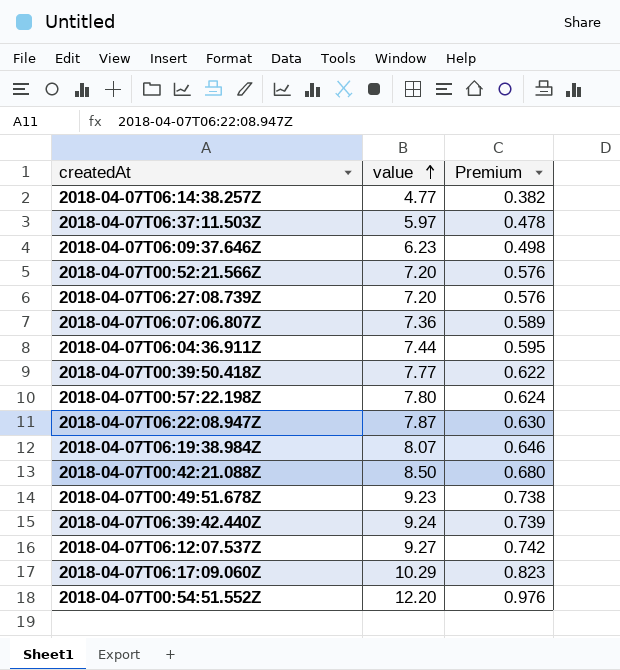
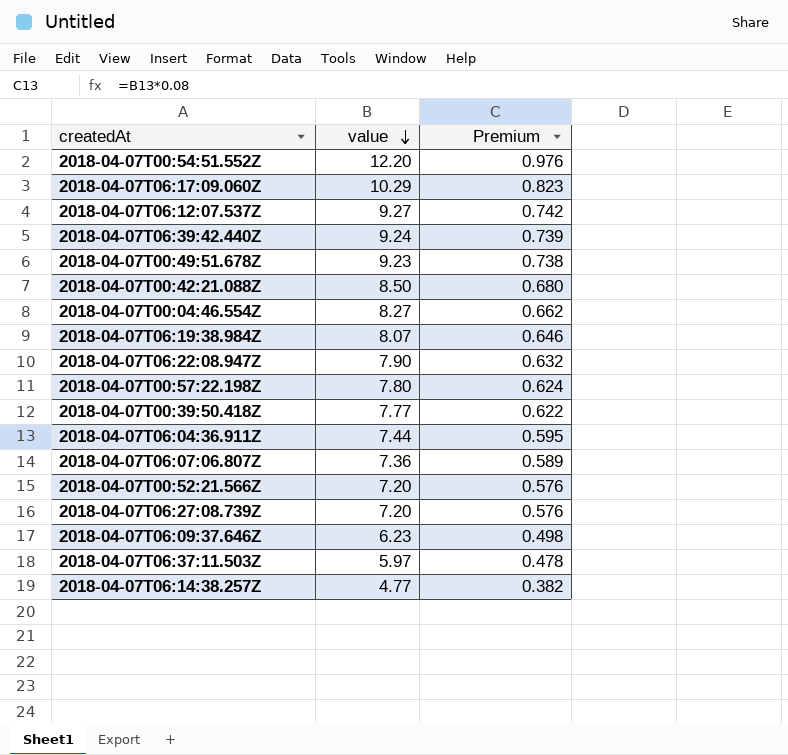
row order: value ascending -> value descending
row 2018-04-07T00:04:46.554Z: none -> 8.27 | 0.662
2018-04-07T06:22:08.947Z | value: 7.87 -> 7.90
2018-04-07T06:22:08.947Z | Premium: 0.630 -> 0.632

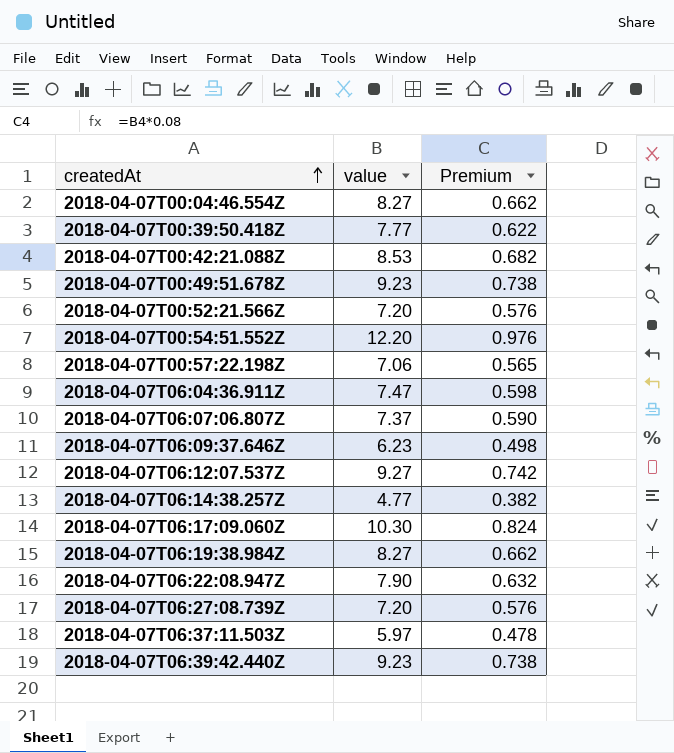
row order: value descending -> createdAt ascending
2018-04-07T00:42:21.088Z | value: 8.50 -> 8.53
2018-04-07T00:42:21.088Z | Premium: 0.680 -> 0.682
2018-04-07T00:57:22.198Z | value: 7.80 -> 7.06
2018-04-07T00:57:22.198Z | Premium: 0.624 -> 0.565
2018-04-07T06:04:36.911Z | value: 7.44 -> 7.47
2018-04-07T06:04:36.911Z | Premium: 0.595 -> 0.598
2018-04-07T06:07:06.807Z | value: 7.36 -> 7.37
2018-04-07T06:07:06.807Z | Premium: 0.589 -> 0.590
2018-04-07T06:17:09.060Z | value: 10.29 -> 10.30
2018-04-07T06:17:09.060Z | Premium: 0.823 -> 0.824
2018-04-07T06:19:38.984Z | value: 8.07 -> 8.27
2018-04-07T06:19:38.984Z | Premium: 0.646 -> 0.662
2018-04-07T06:39:42.440Z | value: 9.24 -> 9.23
2018-04-07T06:39:42.440Z | Premium: 0.739 -> 0.738

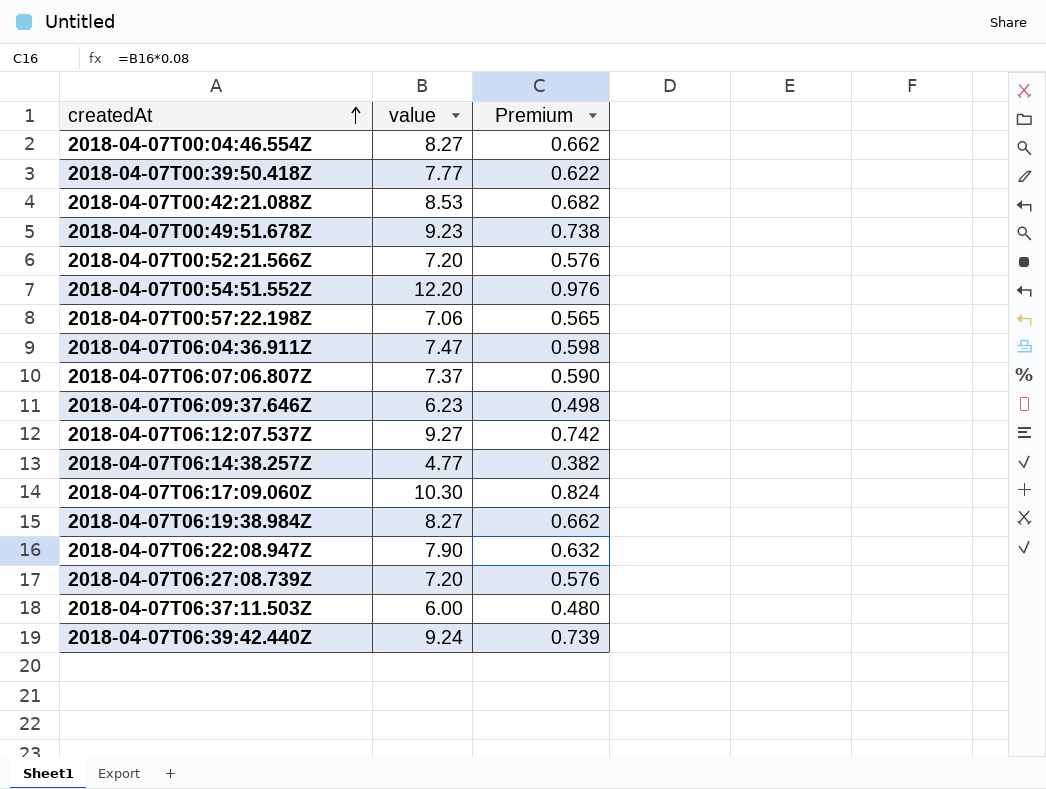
2018-04-07T06:37:11.503Z | value: 5.97 -> 6.00
2018-04-07T06:37:11.503Z | Premium: 0.478 -> 0.480
2018-04-07T06:39:42.440Z | value: 9.23 -> 9.24
2018-04-07T06:39:42.440Z | Premium: 0.738 -> 0.739

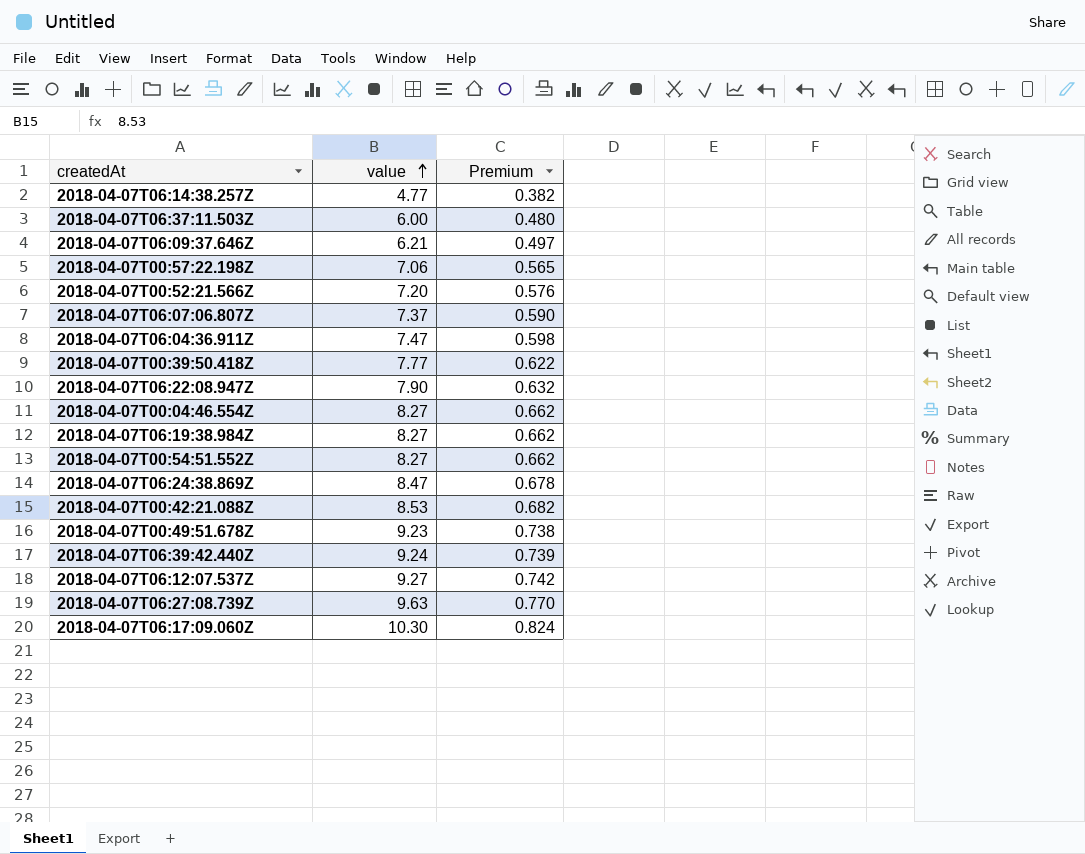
row order: createdAt ascending -> value ascending
2018-04-07T06:09:37.646Z | value: 6.23 -> 6.21
2018-04-07T06:09:37.646Z | Premium: 0.498 -> 0.497
2018-04-07T00:54:51.552Z | value: 12.20 -> 8.27
2018-04-07T00:54:51.552Z | Premium: 0.976 -> 0.662
row 2018-04-07T06:24:38.869Z: none -> 8.47 | 0.678
2018-04-07T06:27:08.739Z | value: 7.20 -> 9.63
2018-04-07T06:27:08.739Z | Premium: 0.576 -> 0.770

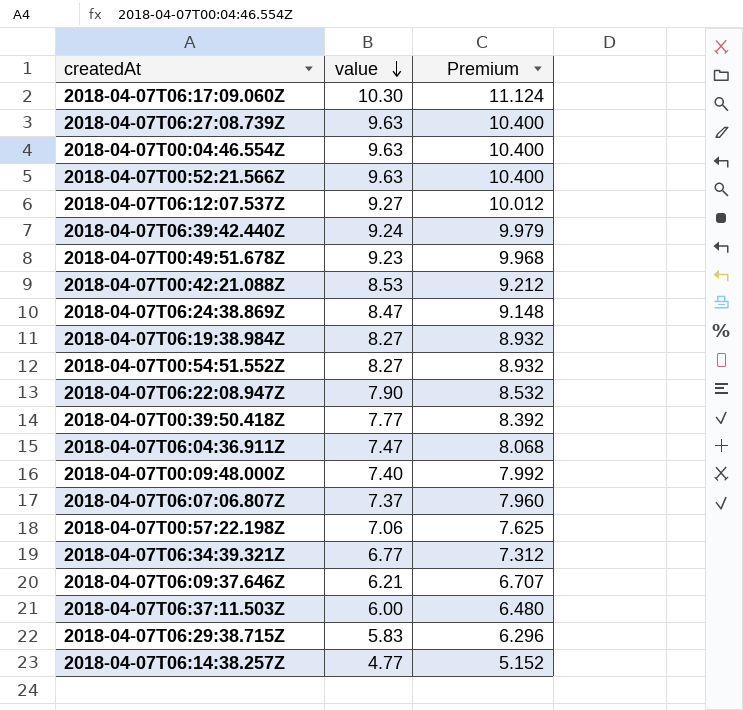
row order: value ascending -> value descending
column Premium | formula: [value] * 0.08 -> [value] * 1.08
2018-04-07T00:04:46.554Z | value: 8.27 -> 9.63
2018-04-07T00:52:21.566Z | value: 7.20 -> 9.63
row 2018-04-07T00:09:48.000Z: none -> 7.40 | 7.992
row 2018-04-07T06:34:39.321Z: none -> 6.77 | 7.312
row 2018-04-07T06:29:38.715Z: none -> 5.83 | 6.296

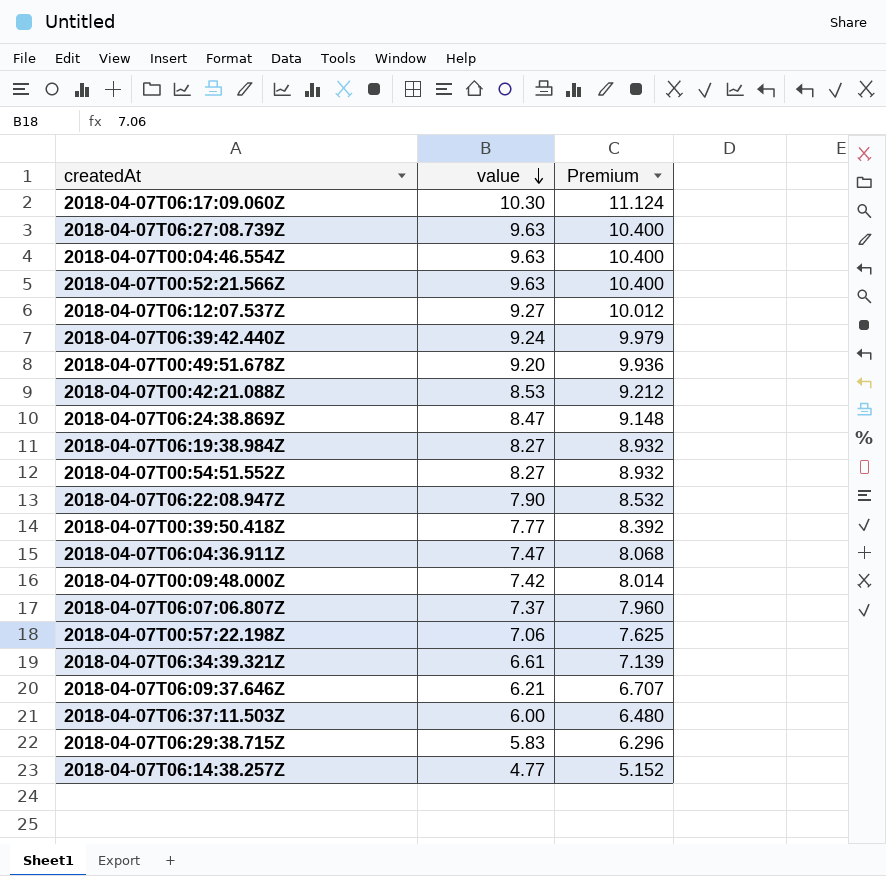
2018-04-07T00:49:51.678Z | value: 9.23 -> 9.20
2018-04-07T00:49:51.678Z | Premium: 9.968 -> 9.936
2018-04-07T00:09:48.000Z | value: 7.40 -> 7.42
2018-04-07T00:09:48.000Z | Premium: 7.992 -> 8.014
2018-04-07T06:34:39.321Z | value: 6.77 -> 6.61
2018-04-07T06:34:39.321Z | Premium: 7.312 -> 7.139

